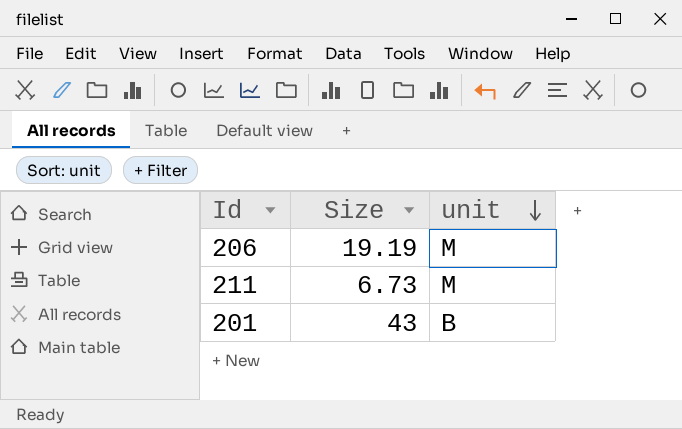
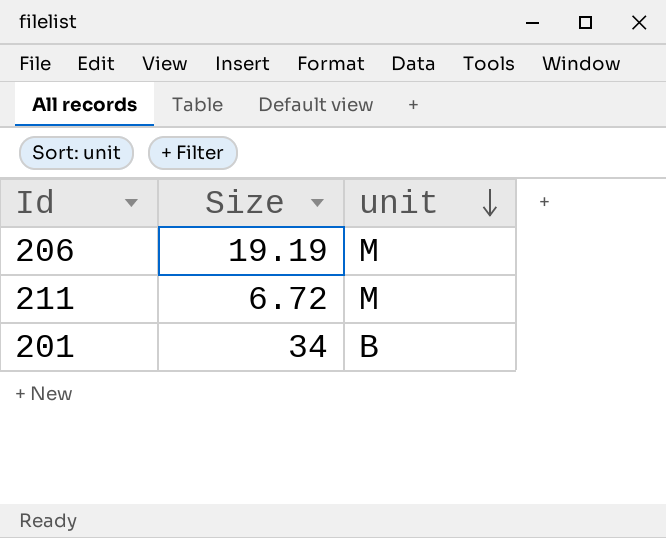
211 | Size: 6.73 -> 6.72
201 | Size: 43 -> 34

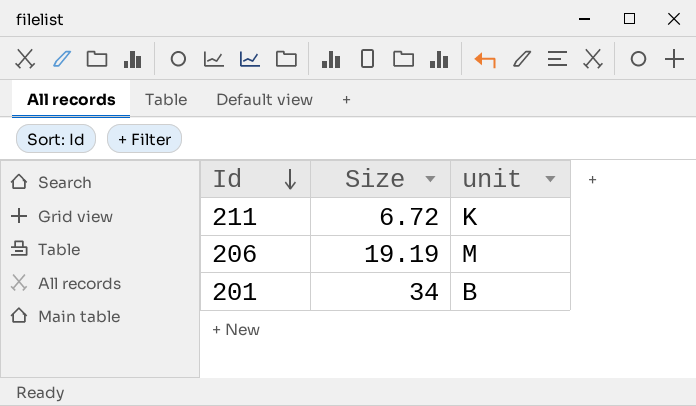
row order: unit descending -> Id descending
211 | unit: M -> K

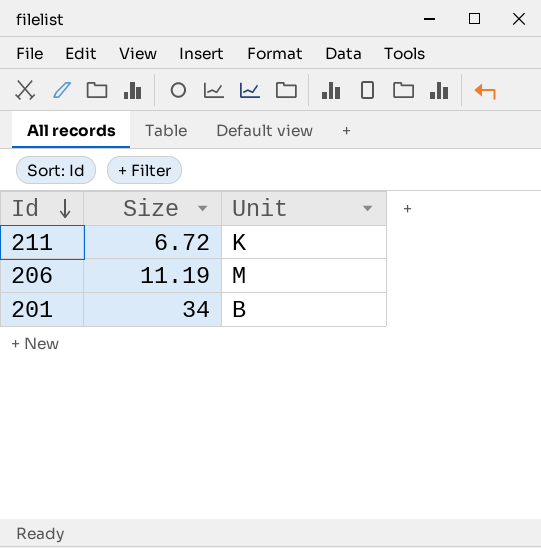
column name: unit -> Unit
206 | Size: 19.19 -> 11.19

